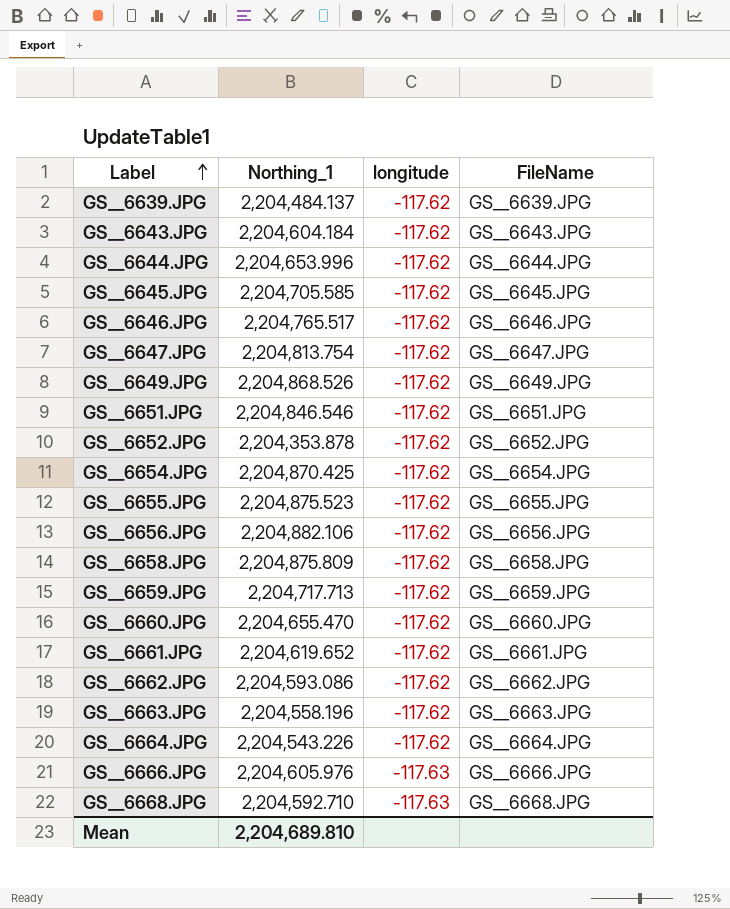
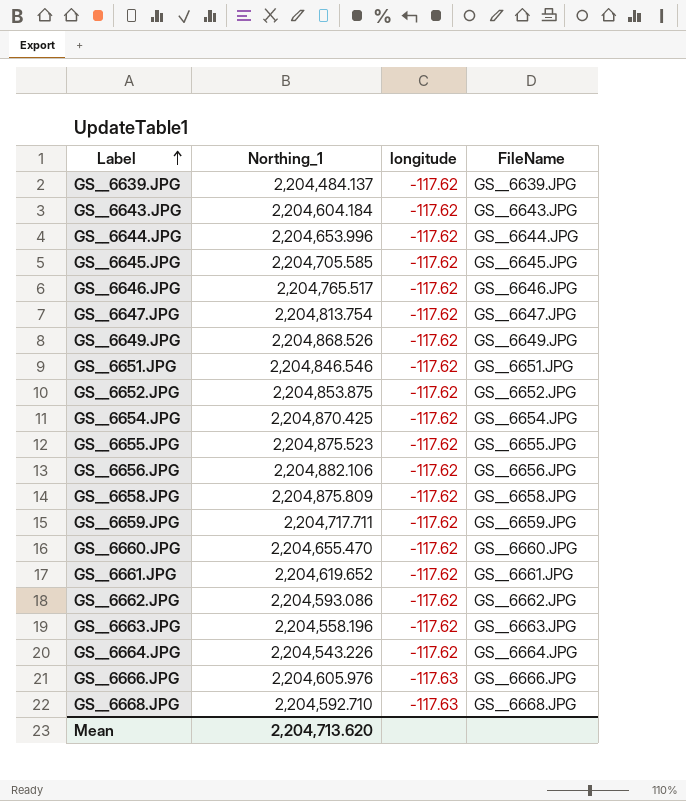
GS__6652.JPG | Northing_1: 2,204,353.878 -> 2,204,853.875
GS__6659.JPG | Northing_1: 2,204,717.713 -> 2,204,717.711
Mean | Northing_1: 2,204,689.810 -> 2,204,713.620

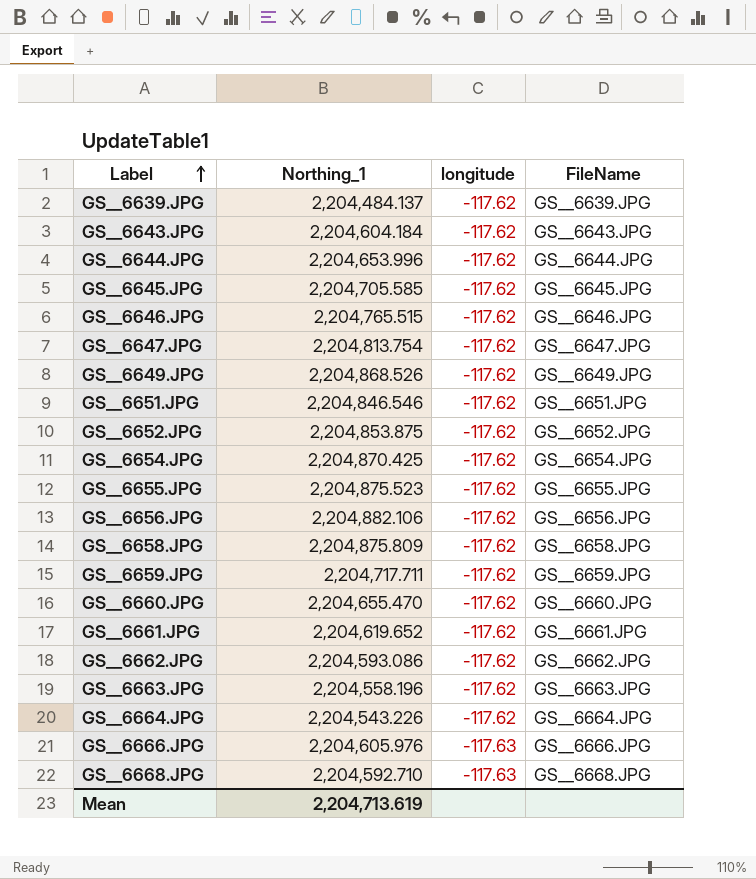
GS__6646.JPG | Northing_1: 2,204,765.517 -> 2,204,765.515
Mean | Northing_1: 2,204,713.620 -> 2,204,713.619

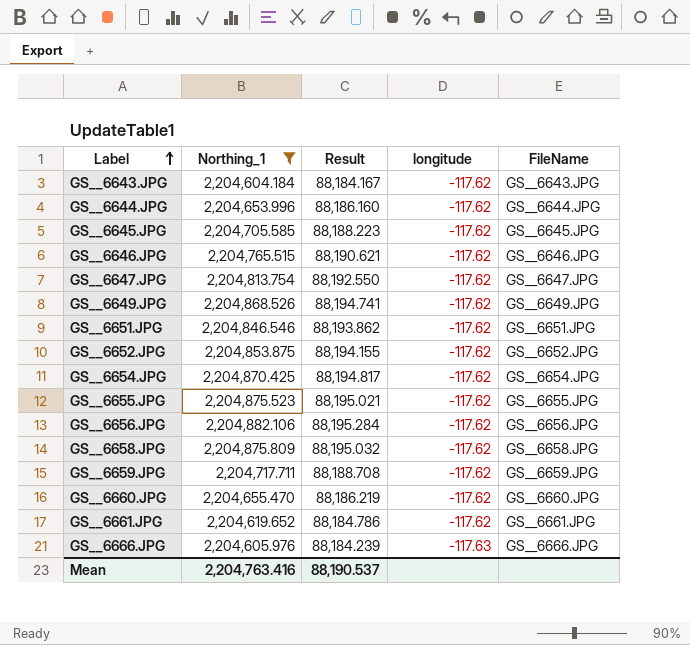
filter: none -> Northing_1 >= 2,204,604.184
column Result | formula: none -> [Northing_1] * 0.04
Mean | Northing_1: 2,204,713.619 -> 2,204,763.416

